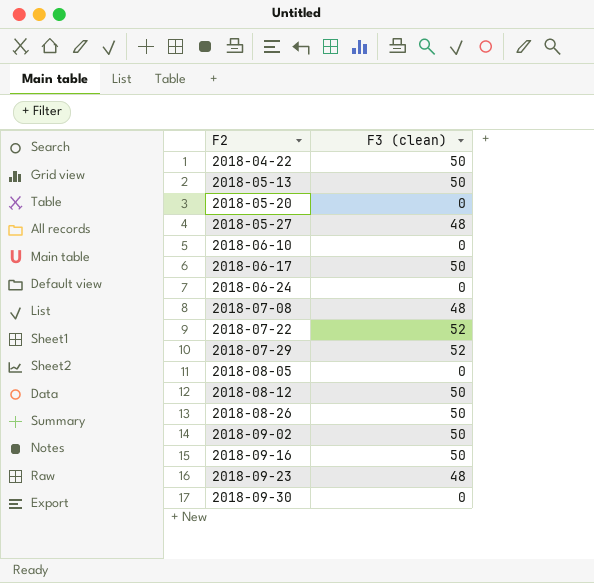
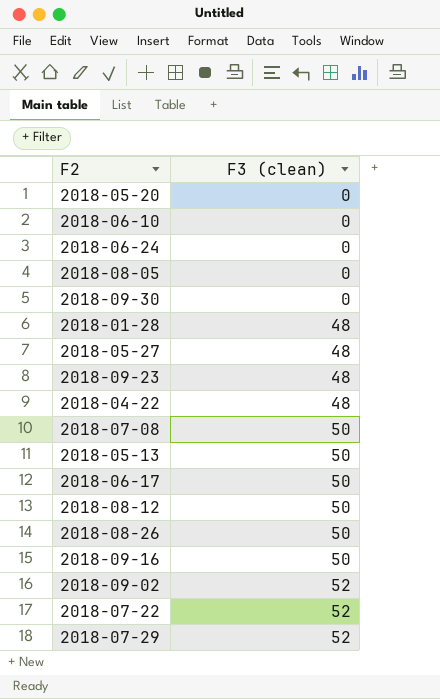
row order: F2 ascending -> F3 (clean) ascending
row 2018-01-28: none -> 48
2018-04-22 | F3 (clean): 50 -> 48
2018-07-08 | F3 (clean): 48 -> 50
2018-09-02 | F3 (clean): 50 -> 52

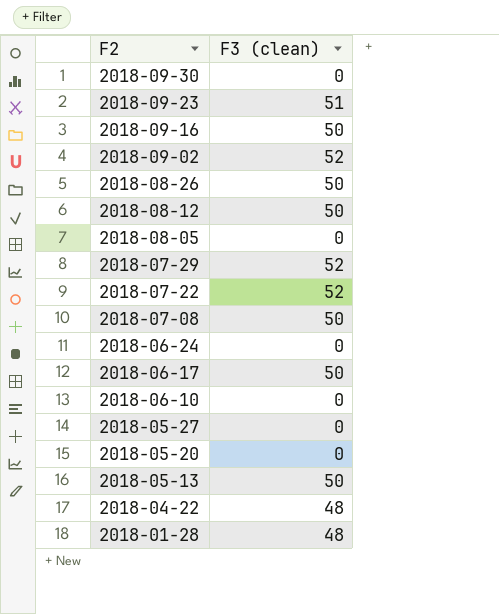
row order: F3 (clean) ascending -> F2 descending
2018-09-23 | F3 (clean): 48 -> 51
2018-05-27 | F3 (clean): 48 -> 0

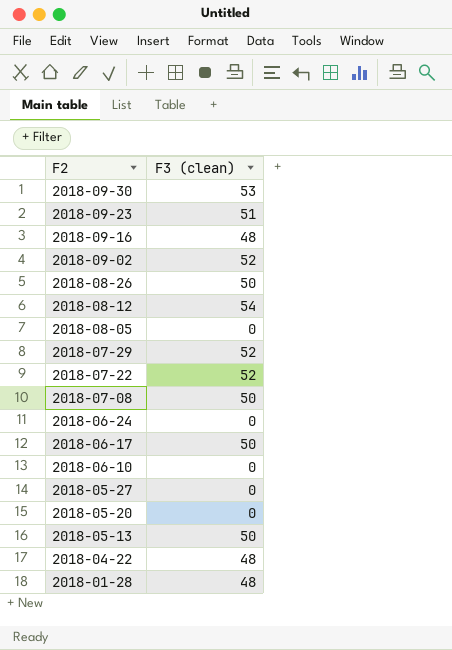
2018-09-30 | F3 (clean): 0 -> 53
2018-09-16 | F3 (clean): 50 -> 48
2018-08-12 | F3 (clean): 50 -> 54

